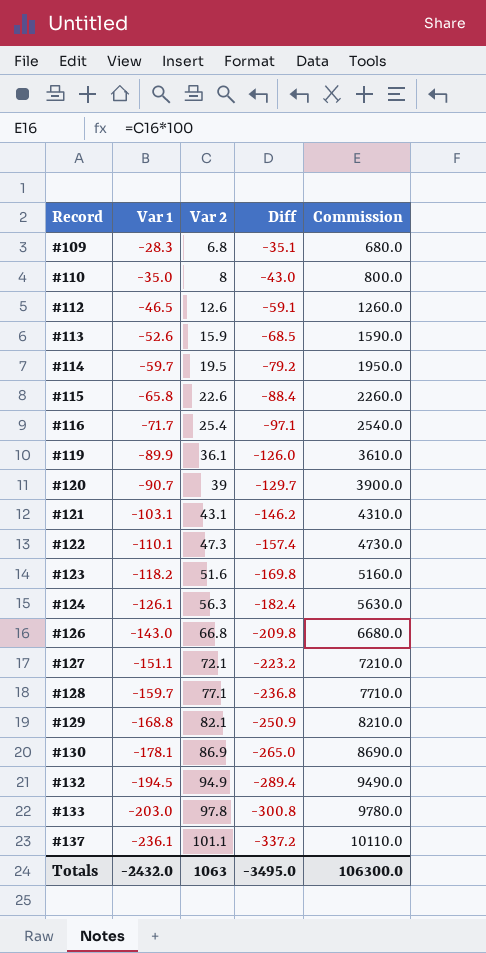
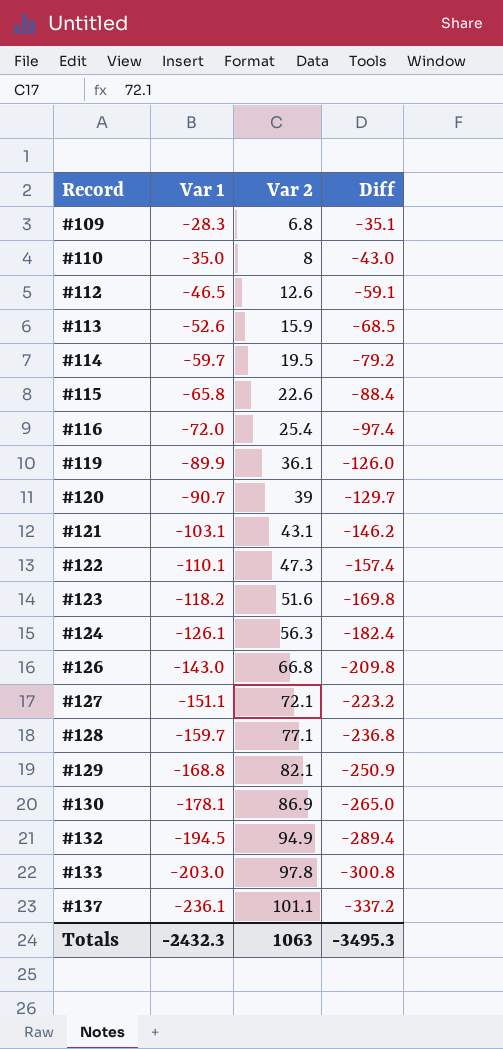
column Commission | formula: [Var 2] * 100 -> none
#116 | Var 1: -71.7 -> -72.0
#116 | Diff: -97.1 -> -97.4
Totals | Var 1: -2432.0 -> -2432.3
Totals | Diff: -3495.0 -> -3495.3

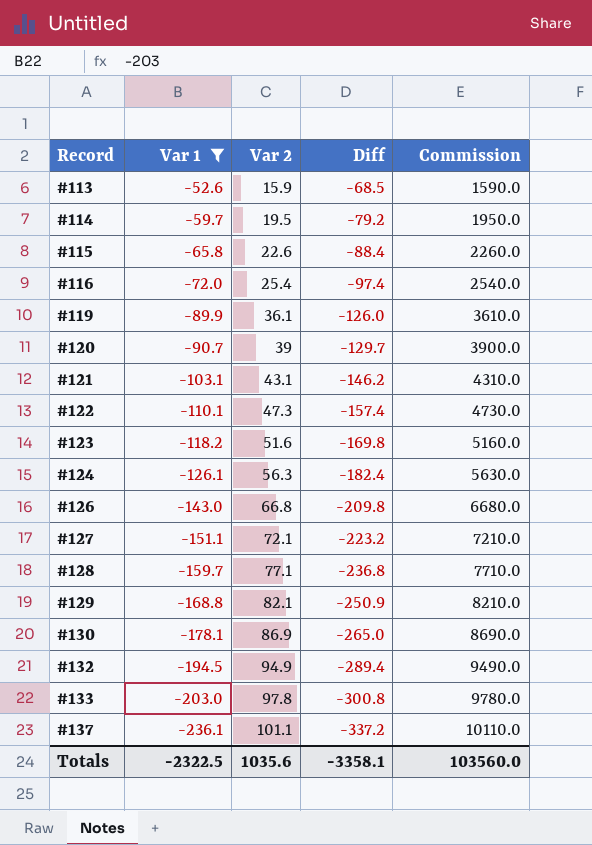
filter: none -> Var 1 <= -52.6
column Commission | formula: none -> [Var 2] * 100
Totals | Var 1: -2432.3 -> -2322.5
Totals | Var 2: 1063 -> 1035.6
Totals | Diff: -3495.3 -> -3358.1

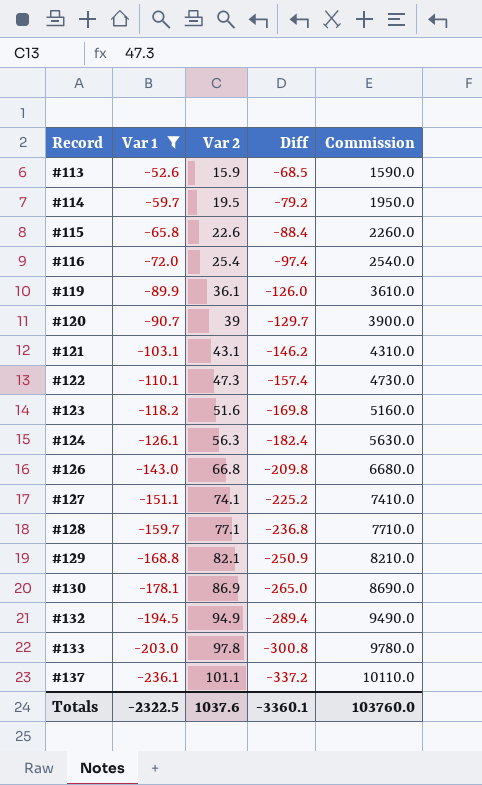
#127 | Var 2: 72.1 -> 74.1
#127 | Diff: -223.2 -> -225.2
#127 | Commission: 7210.0 -> 7410.0
Totals | Var 2: 1035.6 -> 1037.6
Totals | Diff: -3358.1 -> -3360.1
Totals | Commission: 103560.0 -> 103760.0

